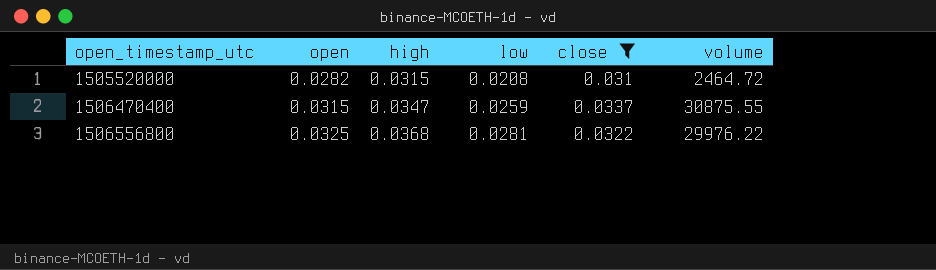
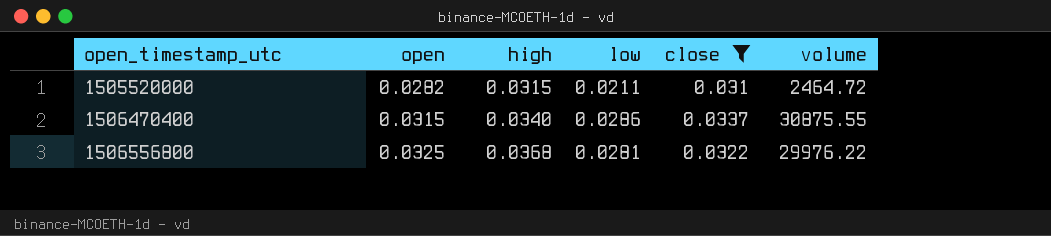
1505520000 | low: 0.0208 -> 0.0211
1506470400 | high: 0.0347 -> 0.0340
1506470400 | low: 0.0259 -> 0.0286

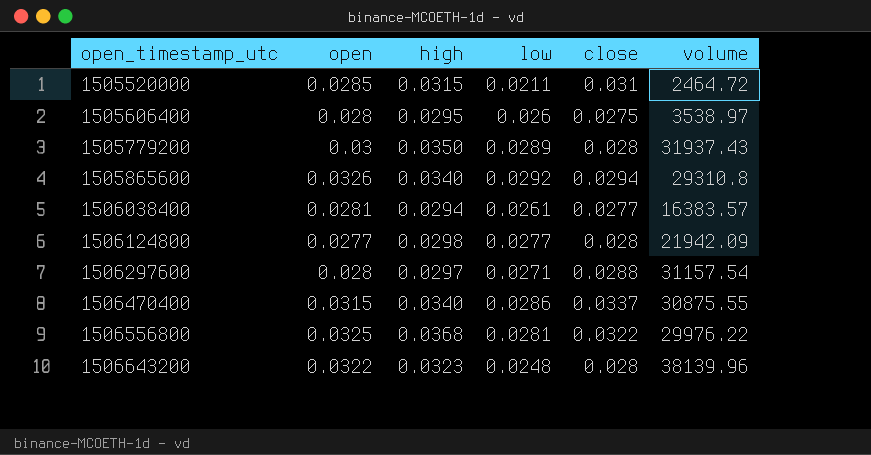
filter: close >= 0.031 -> none
1505520000 | open: 0.0282 -> 0.0285

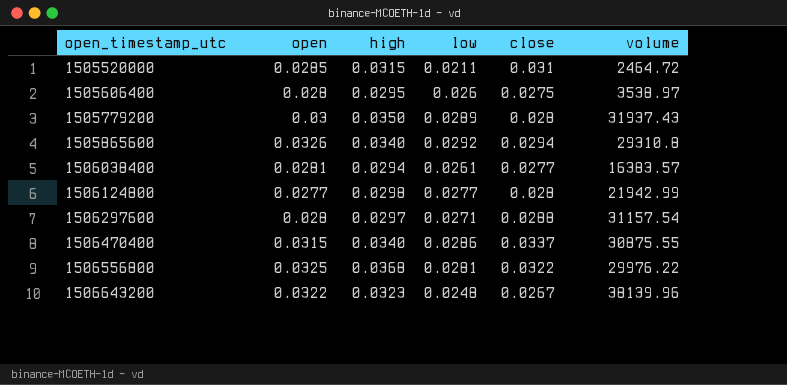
1506124800 | volume: 21942.09 -> 21942.99
1506643200 | close: 0.028 -> 0.0267

